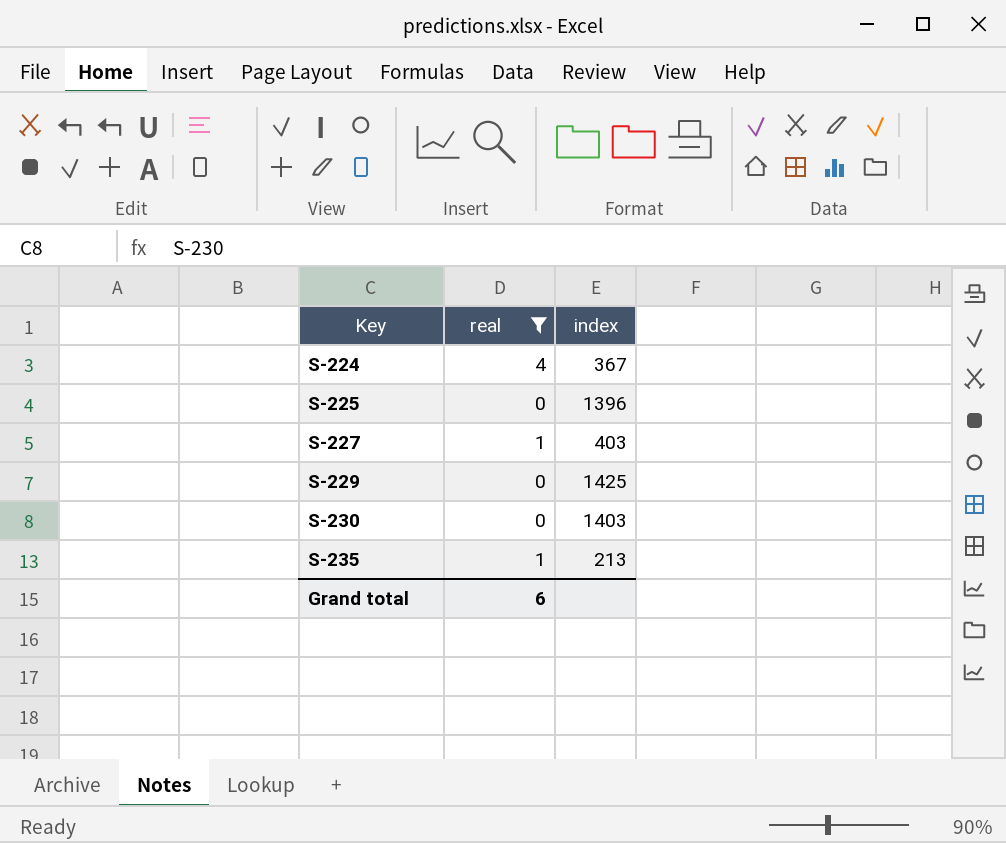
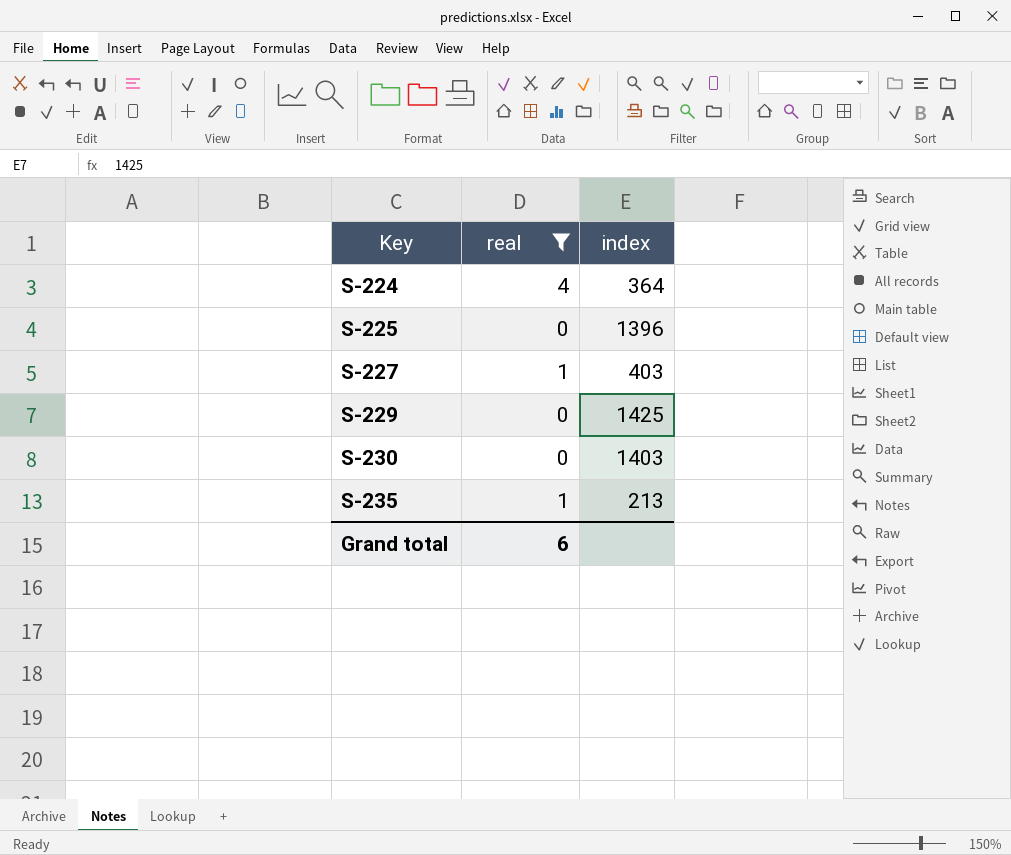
S-224 | index: 367 -> 364

